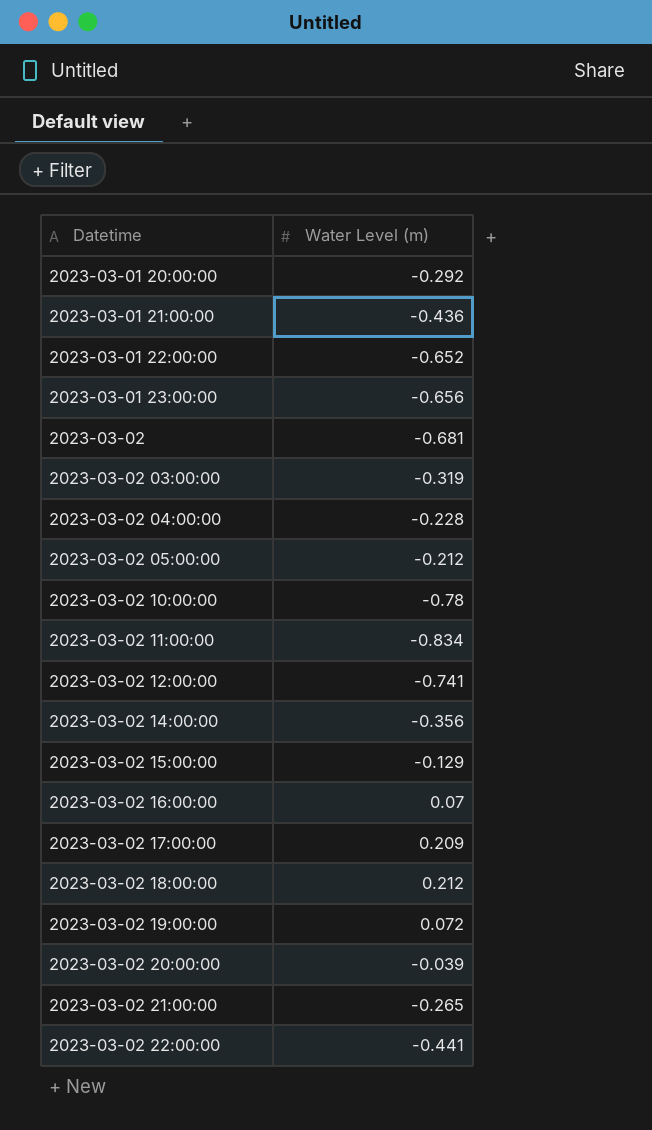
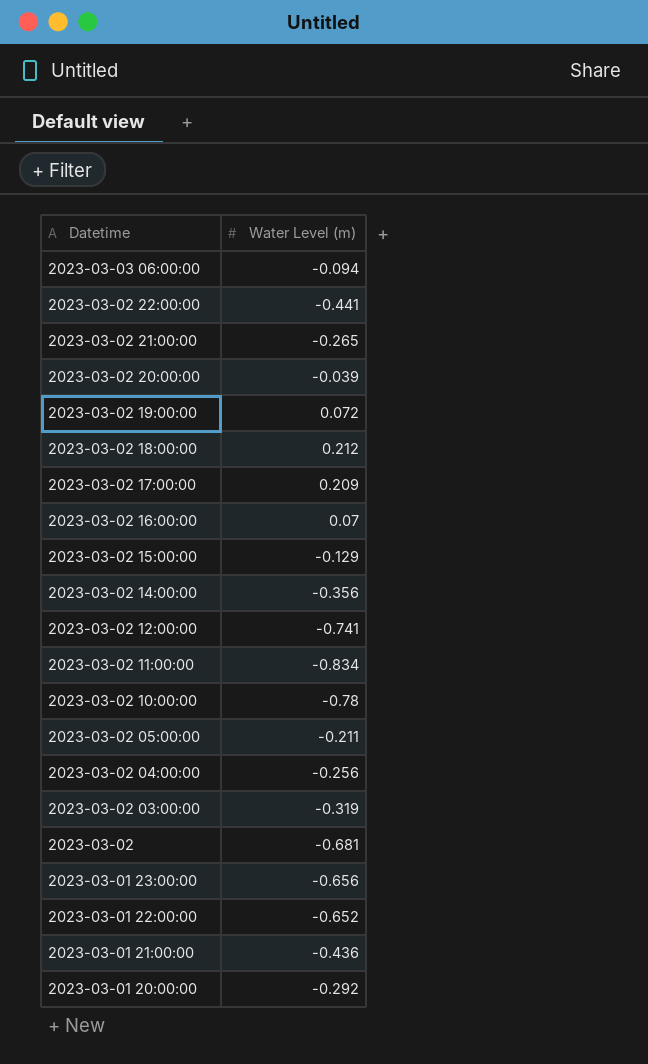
row order: Datetime ascending -> Datetime descending
row 2023-03-03 06:00:00: none -> -0.094
2023-03-02 05:00:00 | Water Level (m): -0.212 -> -0.211
2023-03-02 04:00:00 | Water Level (m): -0.228 -> -0.256

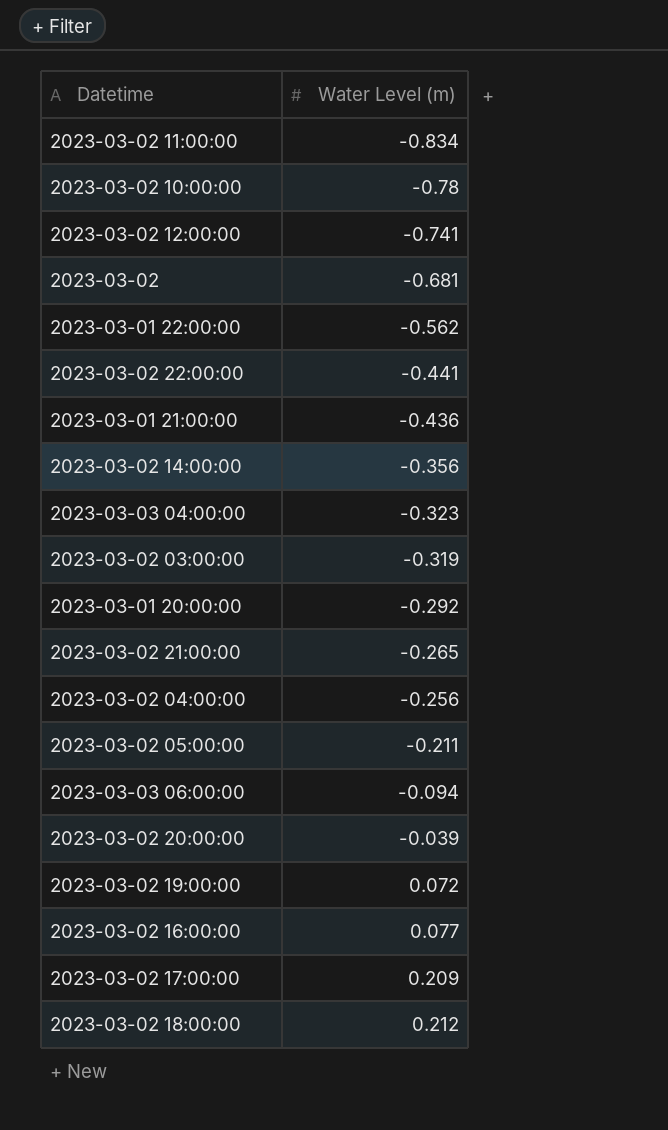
row order: Datetime descending -> Water Level (m) ascending
row 2023-03-02 15:00:00: -0.129 -> none
row 2023-03-01 23:00:00: -0.656 -> none
2023-03-01 22:00:00 | Water Level (m): -0.652 -> -0.562
row 2023-03-03 04:00:00: none -> -0.323
2023-03-02 16:00:00 | Water Level (m): 0.07 -> 0.077

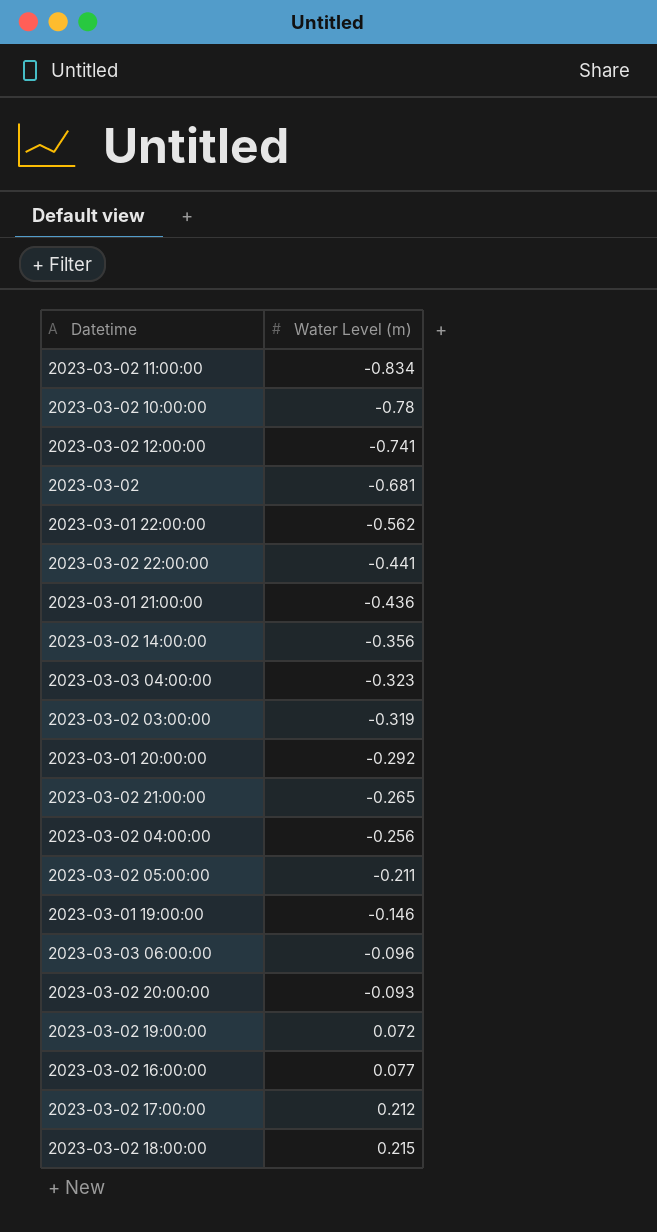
row 2023-03-01 19:00:00: none -> -0.146
2023-03-03 06:00:00 | Water Level (m): -0.094 -> -0.096
2023-03-02 20:00:00 | Water Level (m): -0.039 -> -0.093
2023-03-02 17:00:00 | Water Level (m): 0.209 -> 0.212
2023-03-02 18:00:00 | Water Level (m): 0.212 -> 0.215

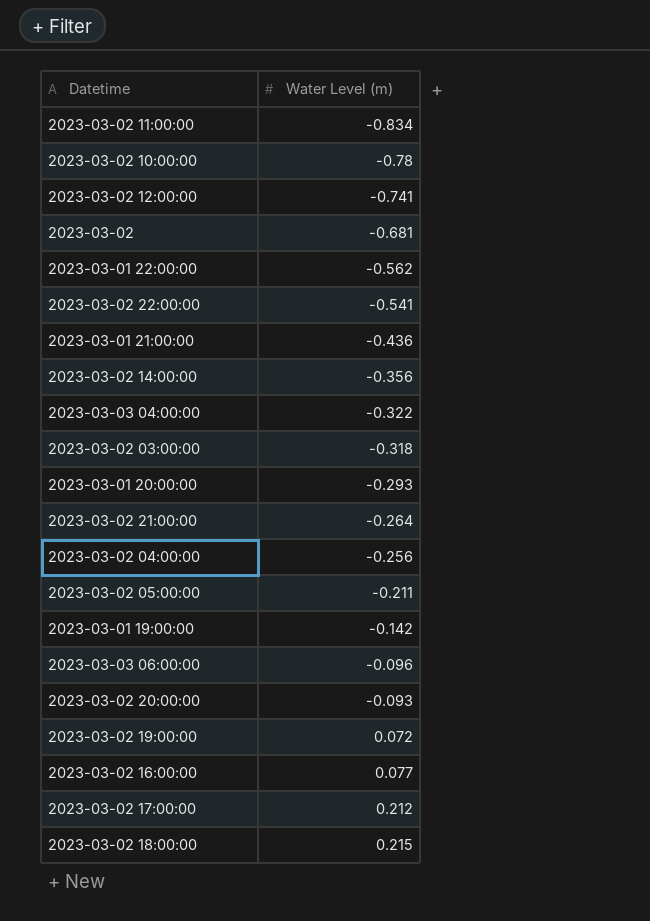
2023-03-02 22:00:00 | Water Level (m): -0.441 -> -0.541
2023-03-03 04:00:00 | Water Level (m): -0.323 -> -0.322
2023-03-02 03:00:00 | Water Level (m): -0.319 -> -0.318
2023-03-01 20:00:00 | Water Level (m): -0.292 -> -0.293
2023-03-02 21:00:00 | Water Level (m): -0.265 -> -0.264
2023-03-01 19:00:00 | Water Level (m): -0.146 -> -0.142

